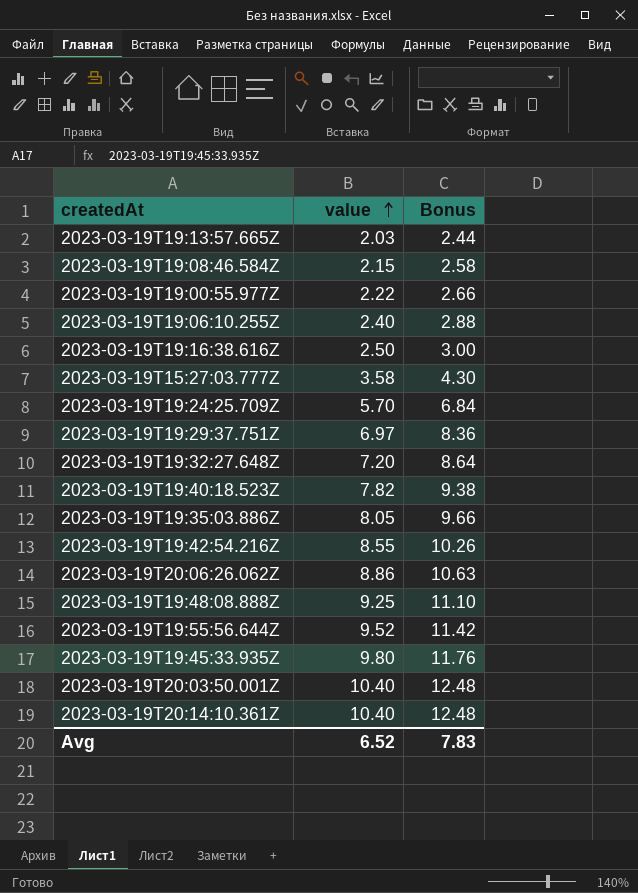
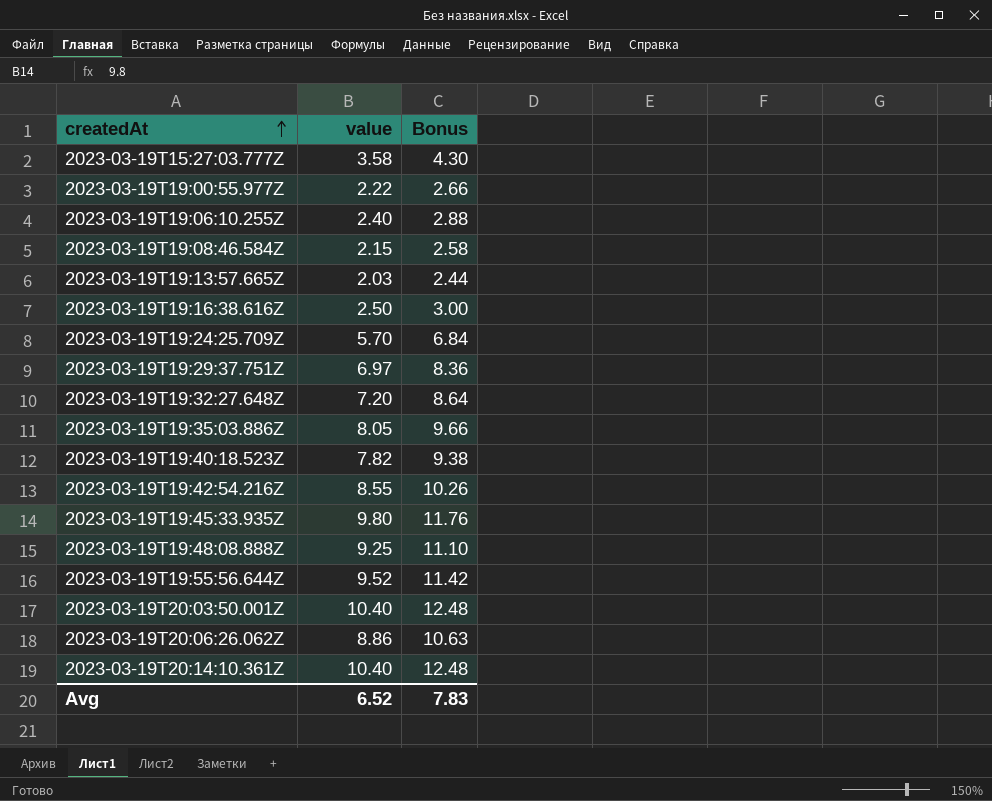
row order: value ascending -> createdAt ascending

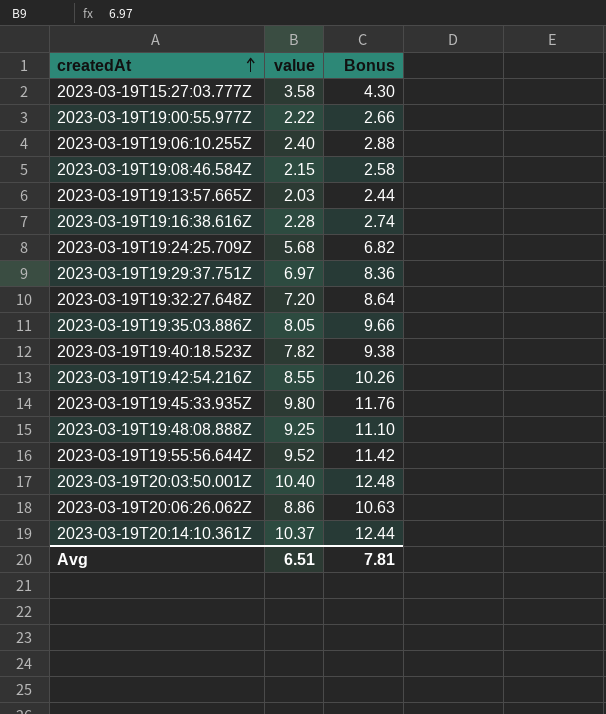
2023-03-19T19:16:38.616Z | value: 2.50 -> 2.28
2023-03-19T19:16:38.616Z | Bonus: 3.00 -> 2.74
2023-03-19T19:24:25.709Z | value: 5.70 -> 5.68
2023-03-19T19:24:25.709Z | Bonus: 6.84 -> 6.82
2023-03-19T20:14:10.361Z | value: 10.40 -> 10.37
2023-03-19T20:14:10.361Z | Bonus: 12.48 -> 12.44
Avg | value: 6.52 -> 6.51
Avg | Bonus: 7.83 -> 7.81

